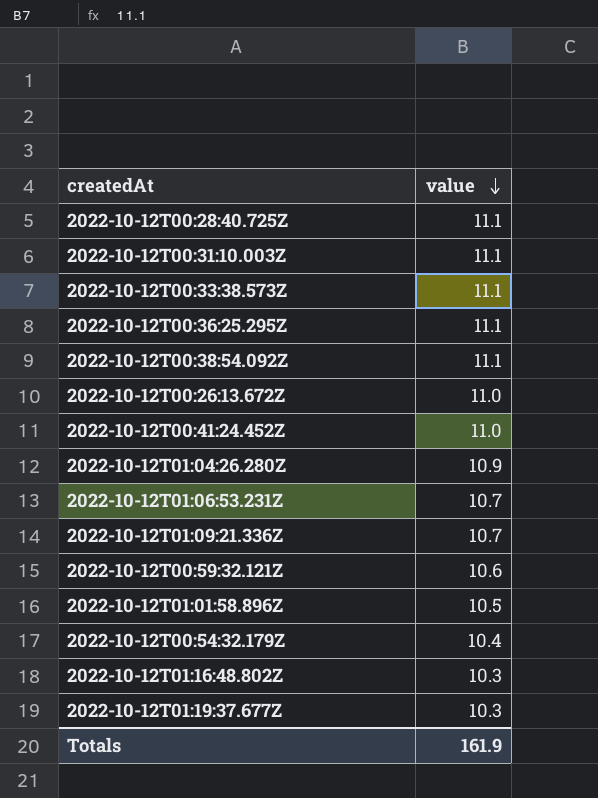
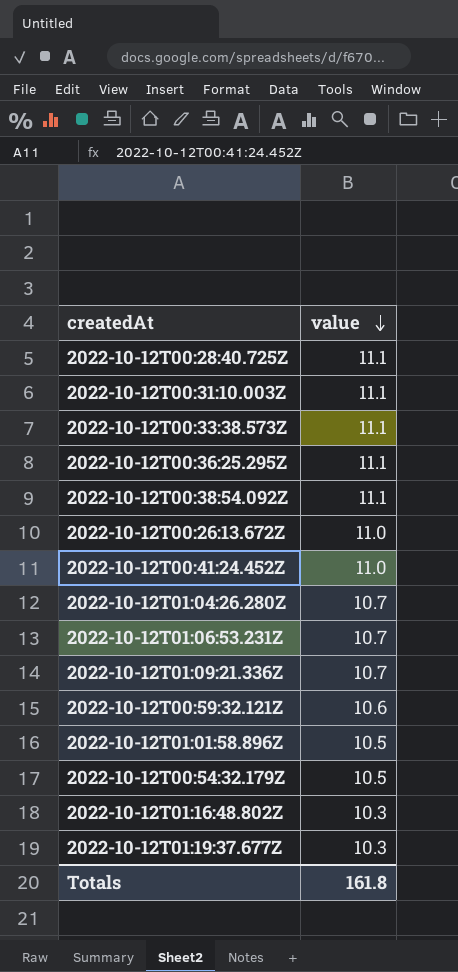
2022-10-12T01:04:26.280Z | value: 10.9 -> 10.7
2022-10-12T00:54:32.179Z | value: 10.4 -> 10.5
Totals | value: 161.9 -> 161.8

